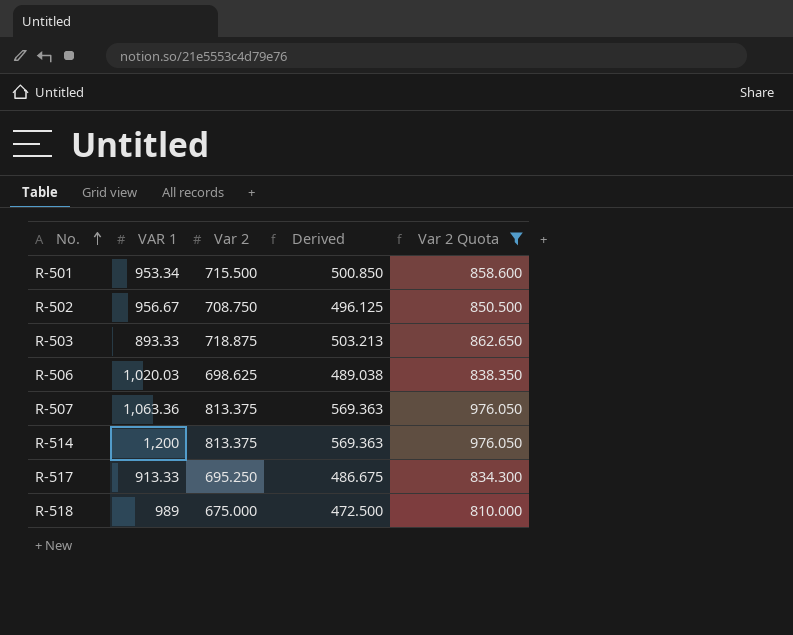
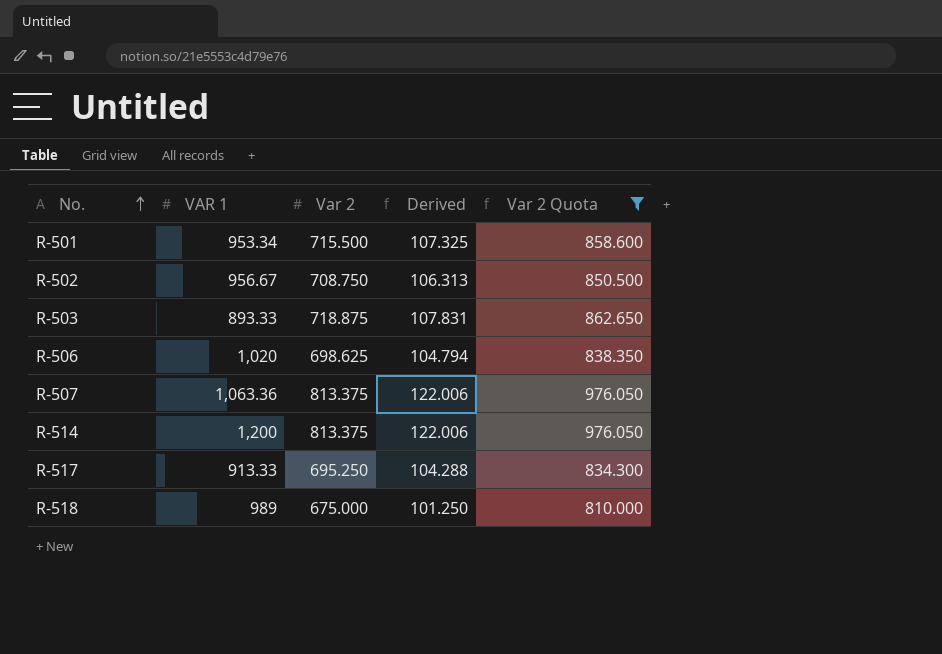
column Derived | formula: [Var 2] * 0.7 -> [Var 2] * 0.15
R-506 | VAR 1: 1,020.03 -> 1,020

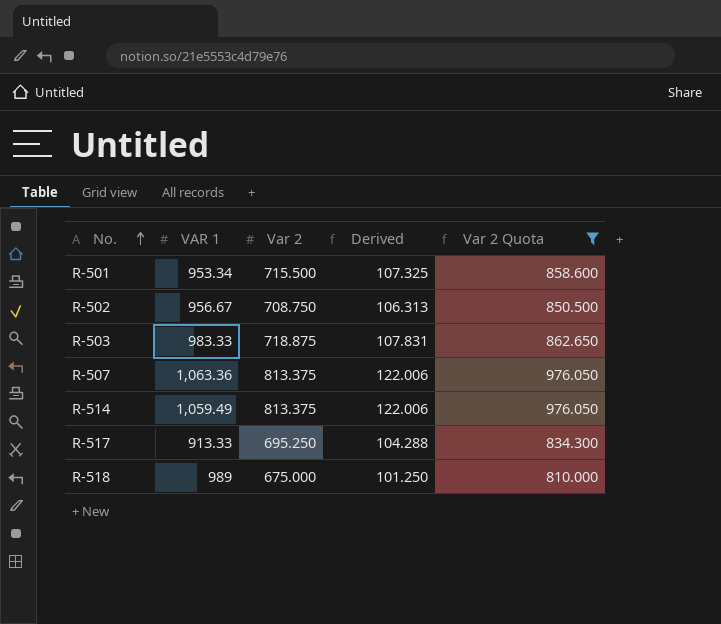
row R-506: 1,020 | 698.625 | 104.794 | 838.350 -> none
R-503 | VAR 1: 893.33 -> 983.33
R-514 | VAR 1: 1,200 -> 1,059.49

